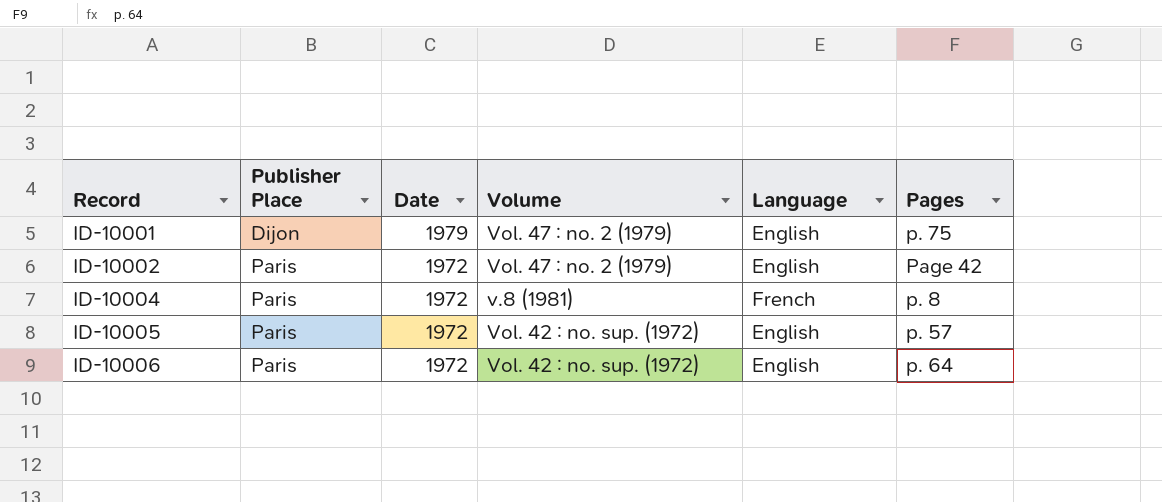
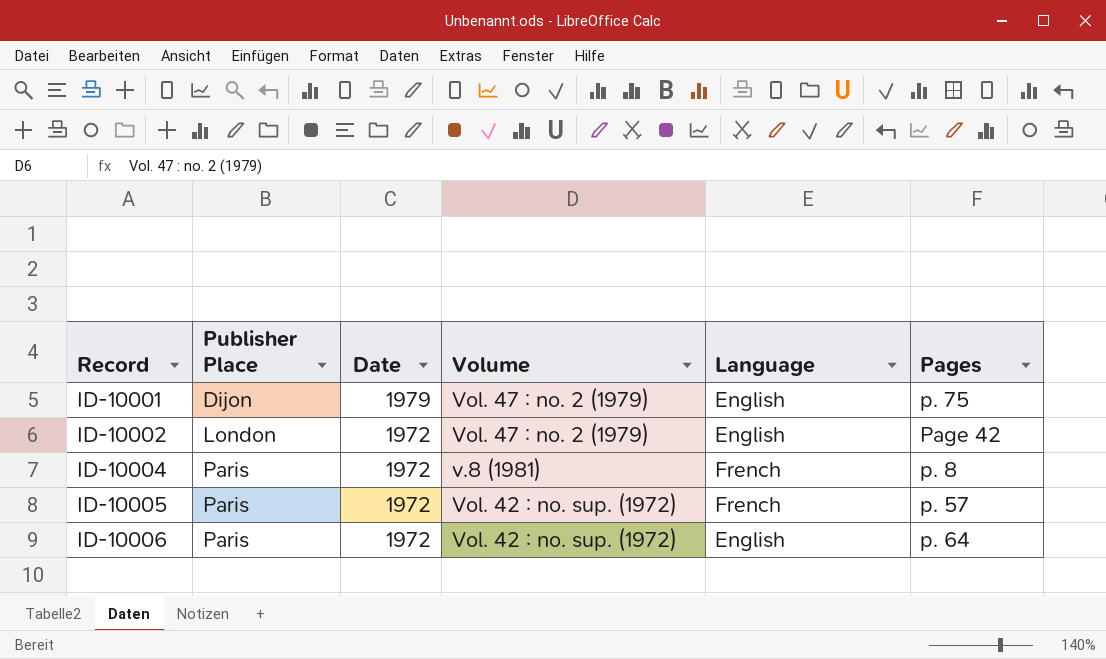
ID-10002 | Publisher Place: Paris -> London
ID-10005 | Language: English -> French

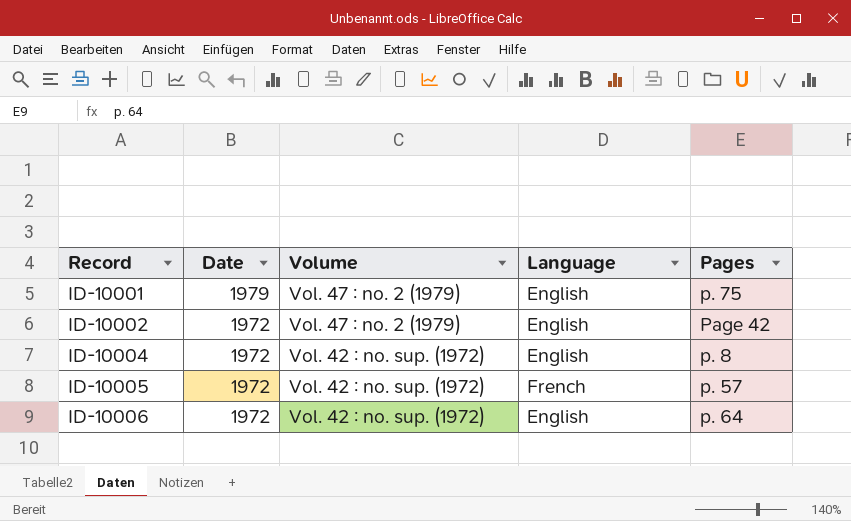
column Publisher Place | position: 2 -> none
ID-10004 | Volume: v.8 (1981) -> Vol. 42 : no. sup. (1972)
ID-10004 | Language: French -> English

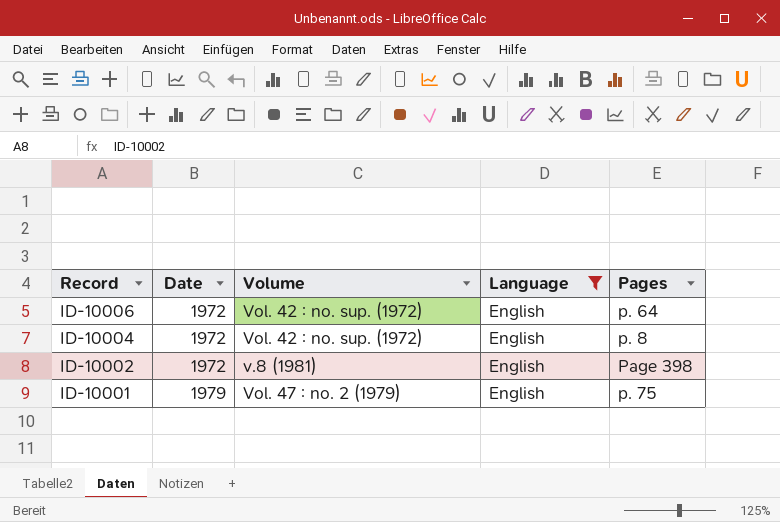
filter: none -> Language = English
row order: Record ascending -> Record descending
ID-10002 | Volume: Vol. 47 : no. 2 (1979) -> v.8 (1981)
ID-10002 | Pages: Page 42 -> Page 398

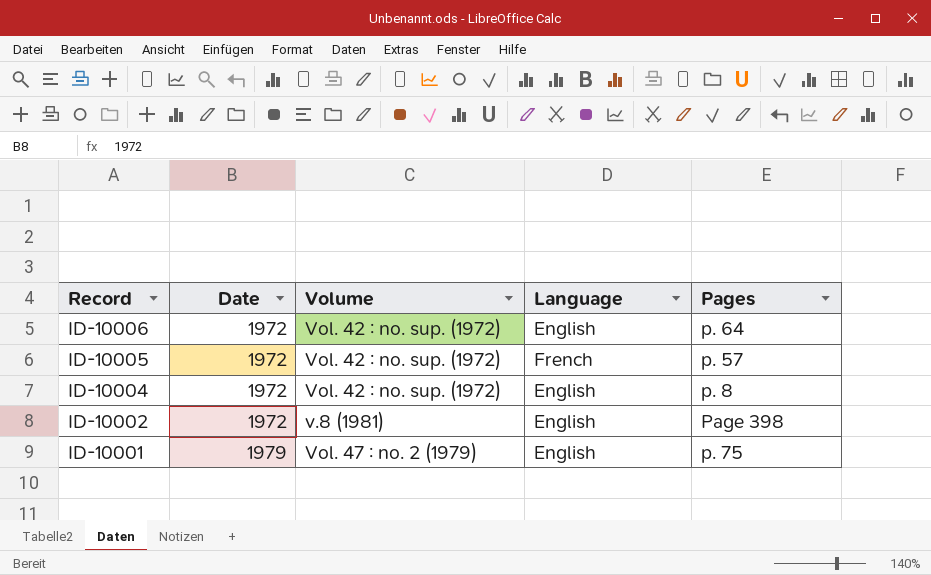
filter: Language = English -> none

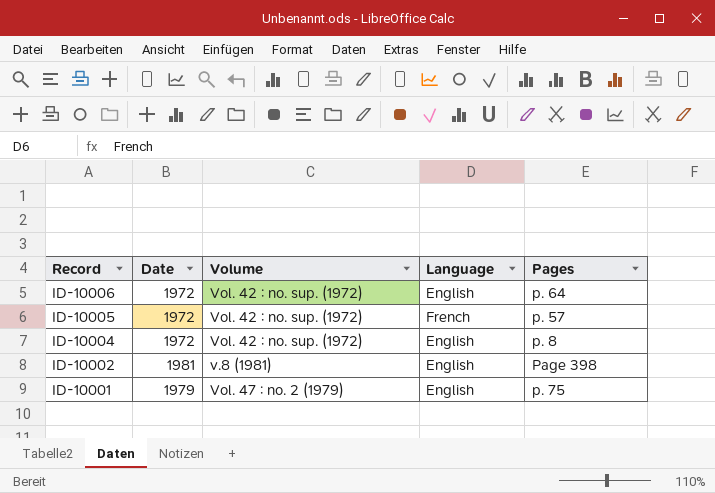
ID-10002 | Date: 1972 -> 1981

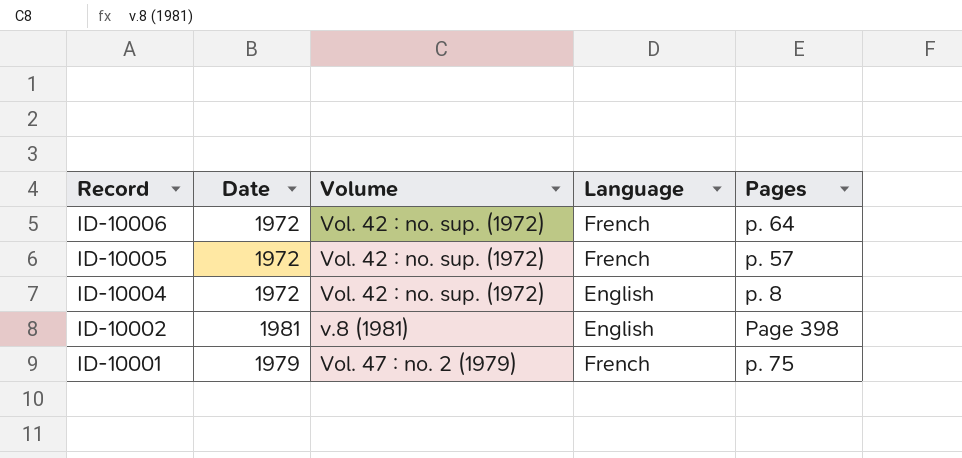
ID-10006 | Language: English -> French
ID-10001 | Language: English -> French

